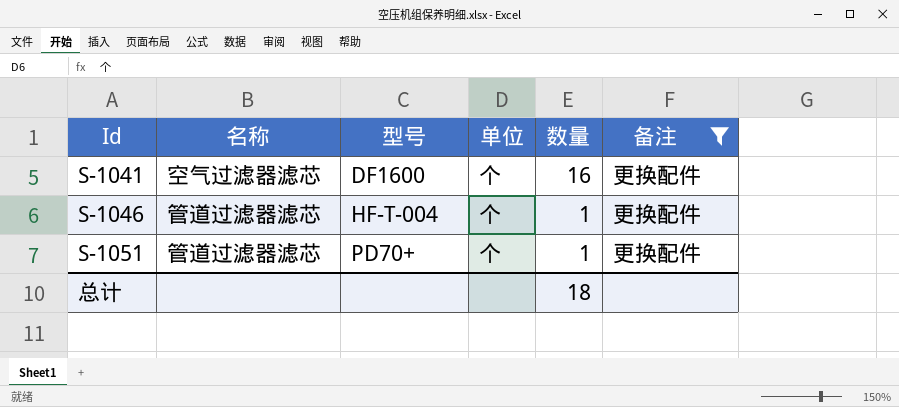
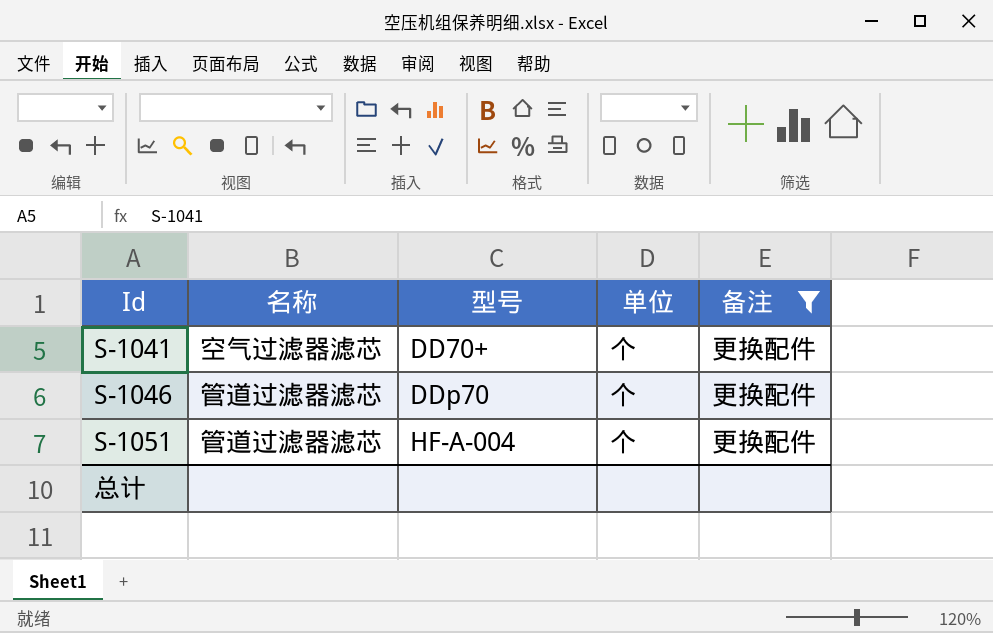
column 数量 | position: 5 -> none
S-1041 | 型号: DF1600 -> DD70+
S-1046 | 型号: HF-T-004 -> DDp70
S-1051 | 型号: PD70+ -> HF-A-004

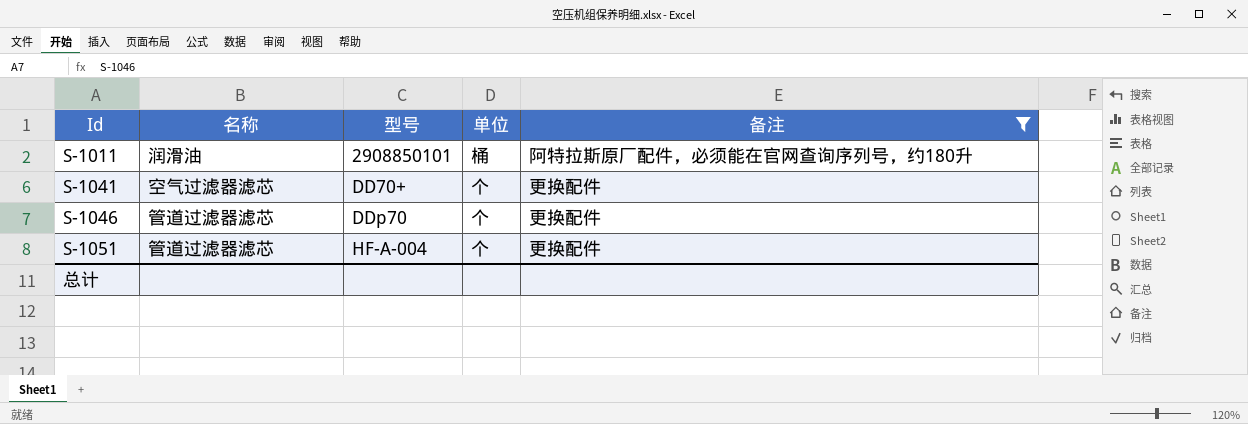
row S-1011: none -> 润滑油 | 2908850101 | 桶 | 阿特拉斯原厂配件，必须能在官网查询序列号，约180升

